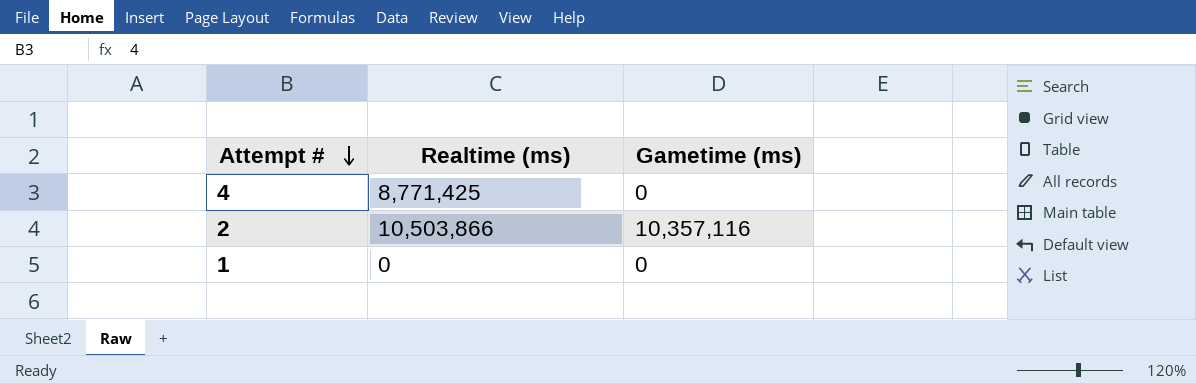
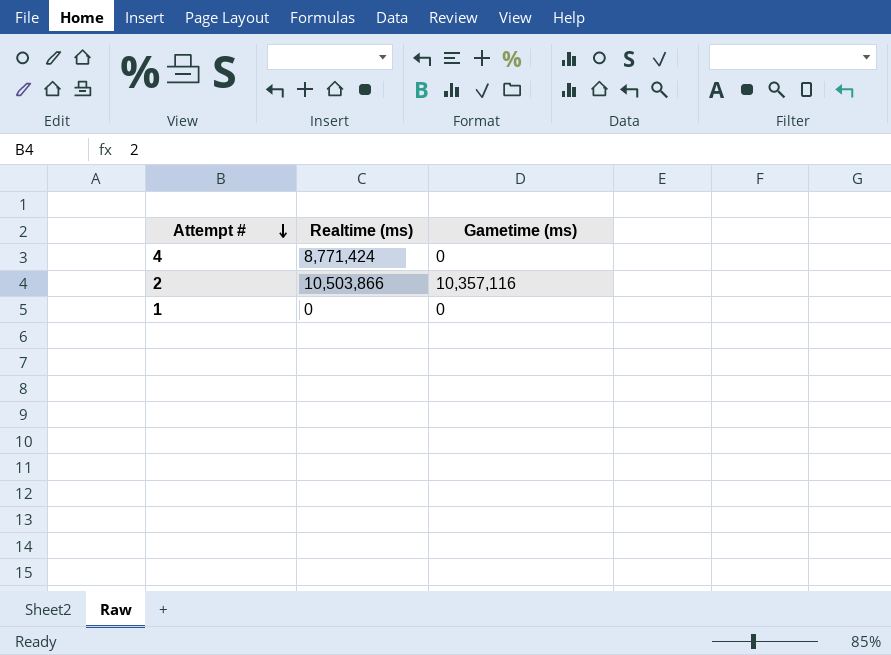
4 | Realtime (ms): 8,771,425 -> 8,771,424

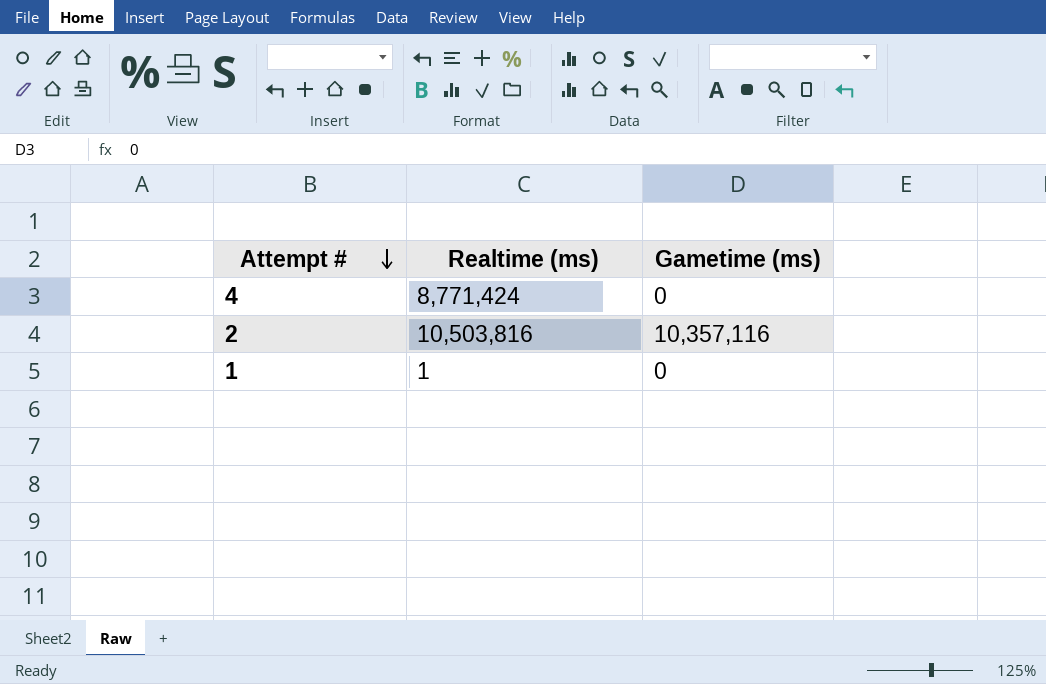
2 | Realtime (ms): 10,503,866 -> 10,503,816
1 | Realtime (ms): 0 -> 1

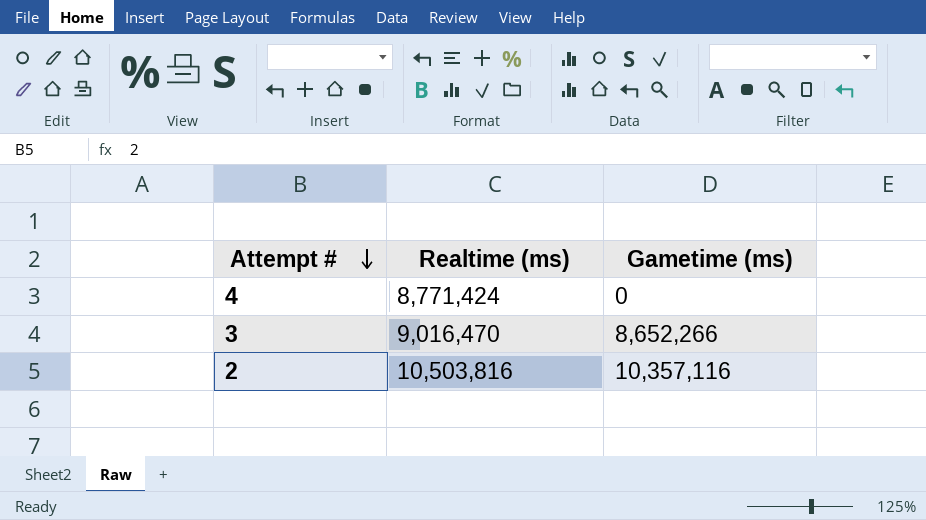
row 1: 1 | 0 -> none
row 3: none -> 9,016,470 | 8,652,266

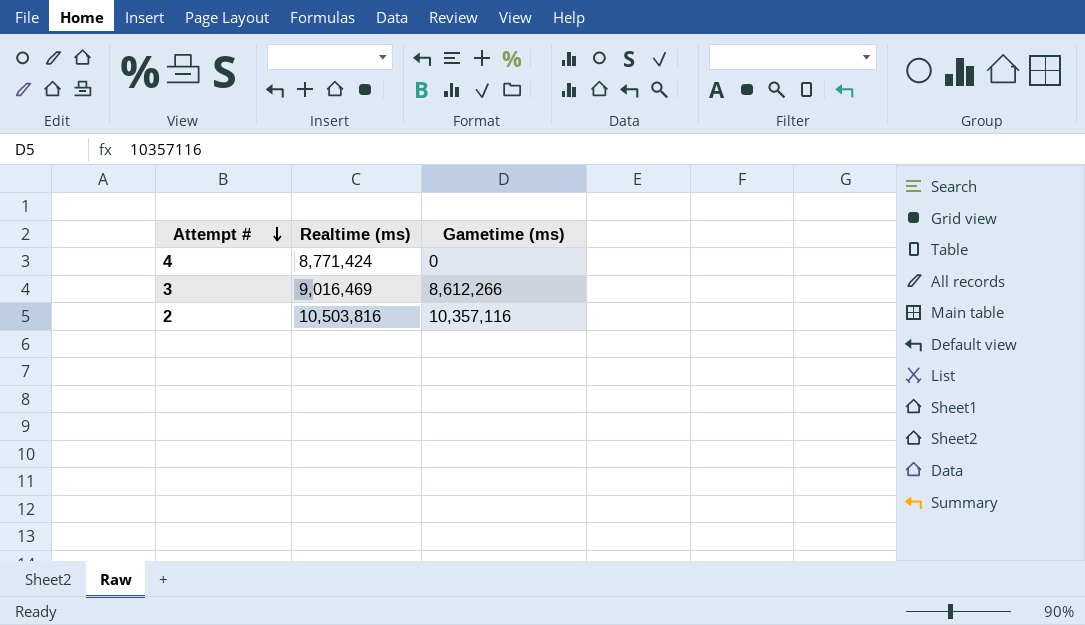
3 | Realtime (ms): 9,016,470 -> 9,016,469
3 | Gametime (ms): 8,652,266 -> 8,612,266

